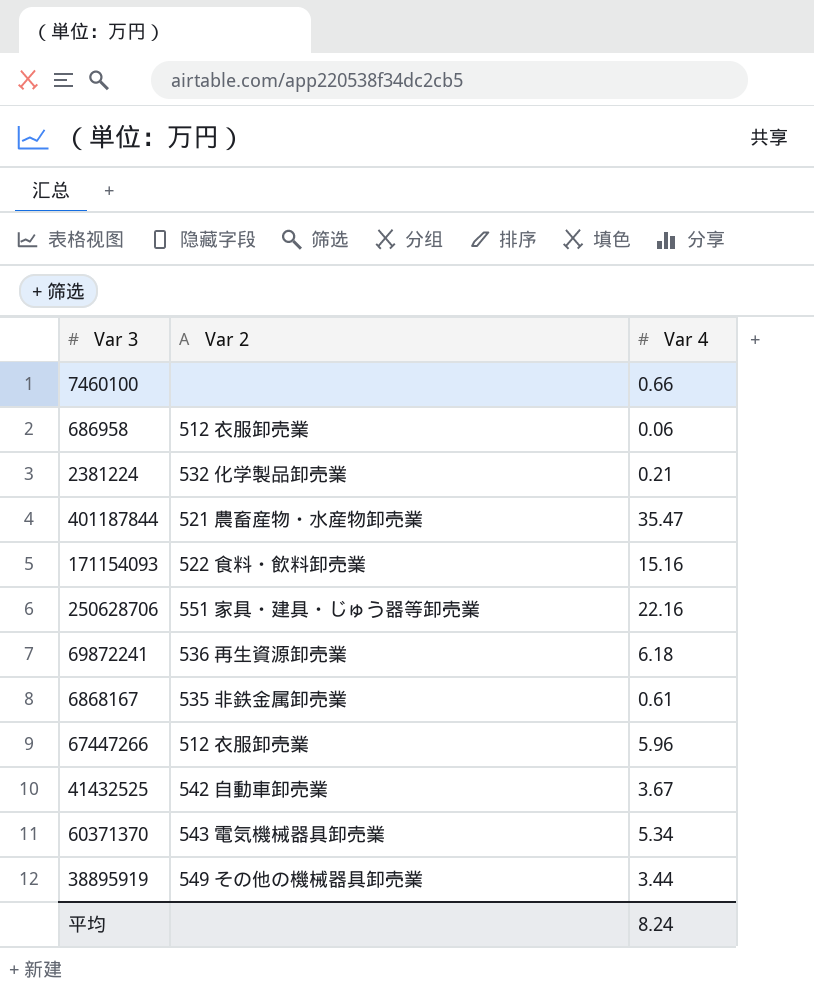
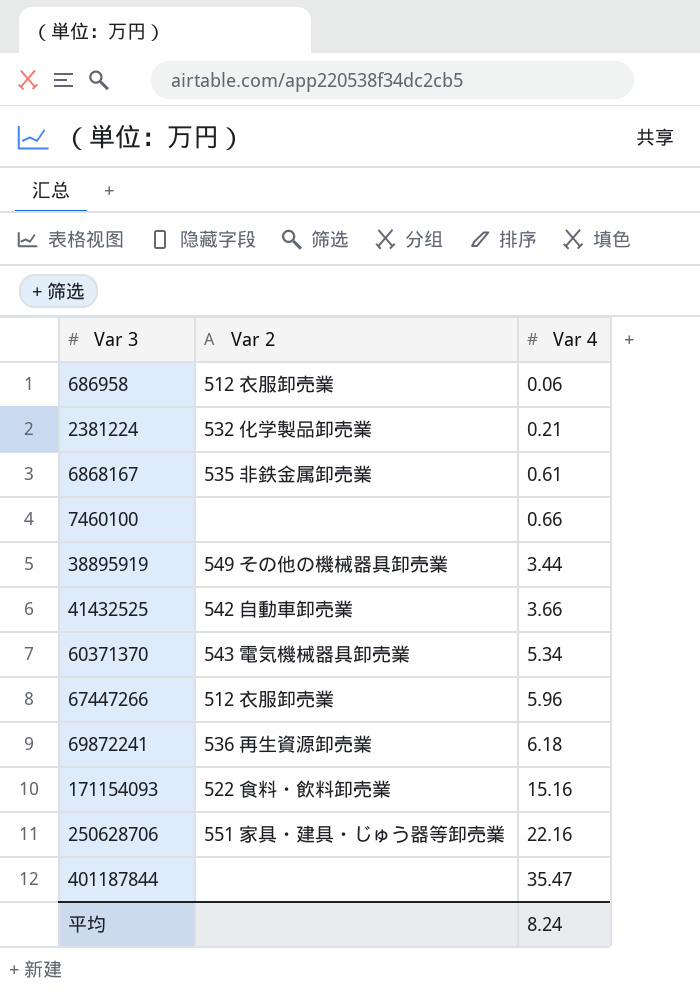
row order: none -> Var 3 ascending
41432525 | Var 4: 3.67 -> 3.66
401187844 | Var 2: 521 農畜産物・水産物卸売業 -> none

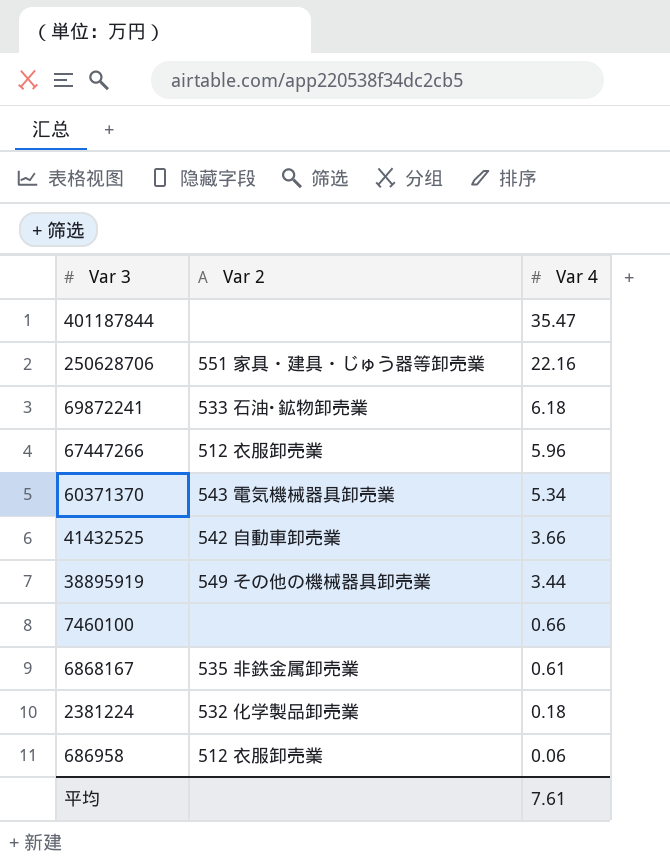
row order: Var 3 ascending -> Var 3 descending
row 171154093: 522 食料・飲料卸売業 | 15.16 -> none
69872241 | Var 2: 536 再生資源卸売業 -> 533 石油･鉱物卸売業
2381224 | Var 4: 0.21 -> 0.18
平均 | Var 4: 8.24 -> 7.61

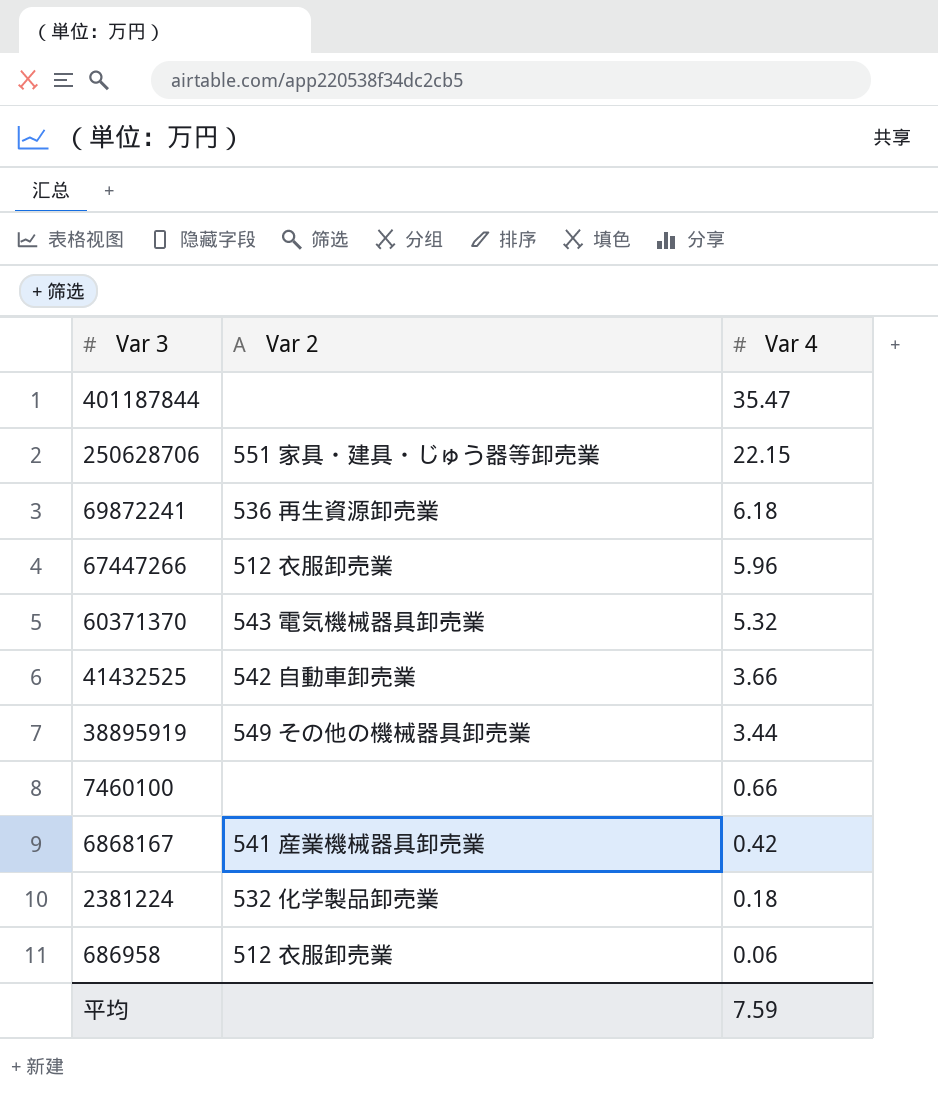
250628706 | Var 4: 22.16 -> 22.15
69872241 | Var 2: 533 石油･鉱物卸売業 -> 536 再生資源卸売業
60371370 | Var 4: 5.34 -> 5.32
6868167 | Var 2: 535 非鉄金属卸売業 -> 541 産業機械器具卸売業
6868167 | Var 4: 0.61 -> 0.42
平均 | Var 4: 7.61 -> 7.59

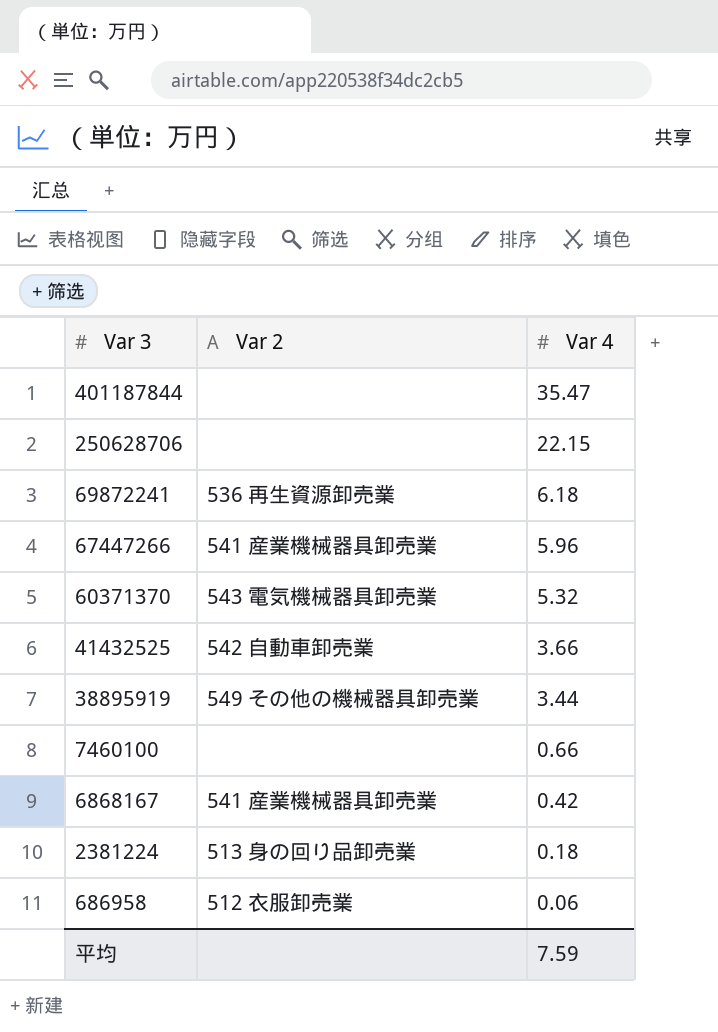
250628706 | Var 2: 551 家具・建具・じゅう器等卸売業 -> none
67447266 | Var 2: 512 衣服卸売業 -> 541 産業機械器具卸売業
2381224 | Var 2: 532 化学製品卸売業 -> 513 身の回り品卸売業

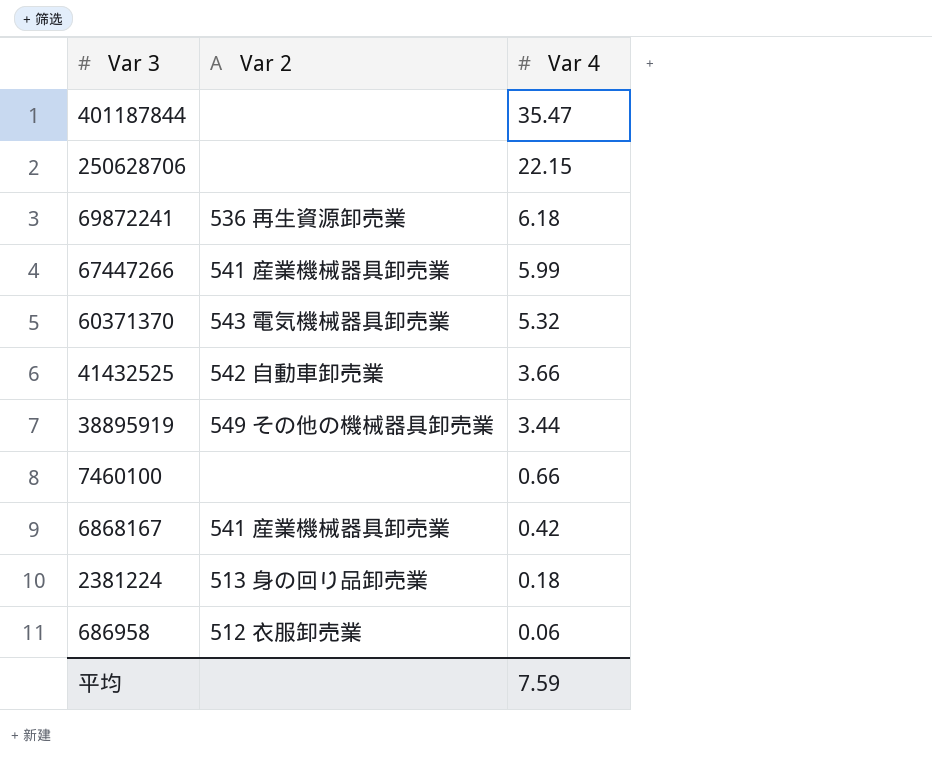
67447266 | Var 4: 5.96 -> 5.99

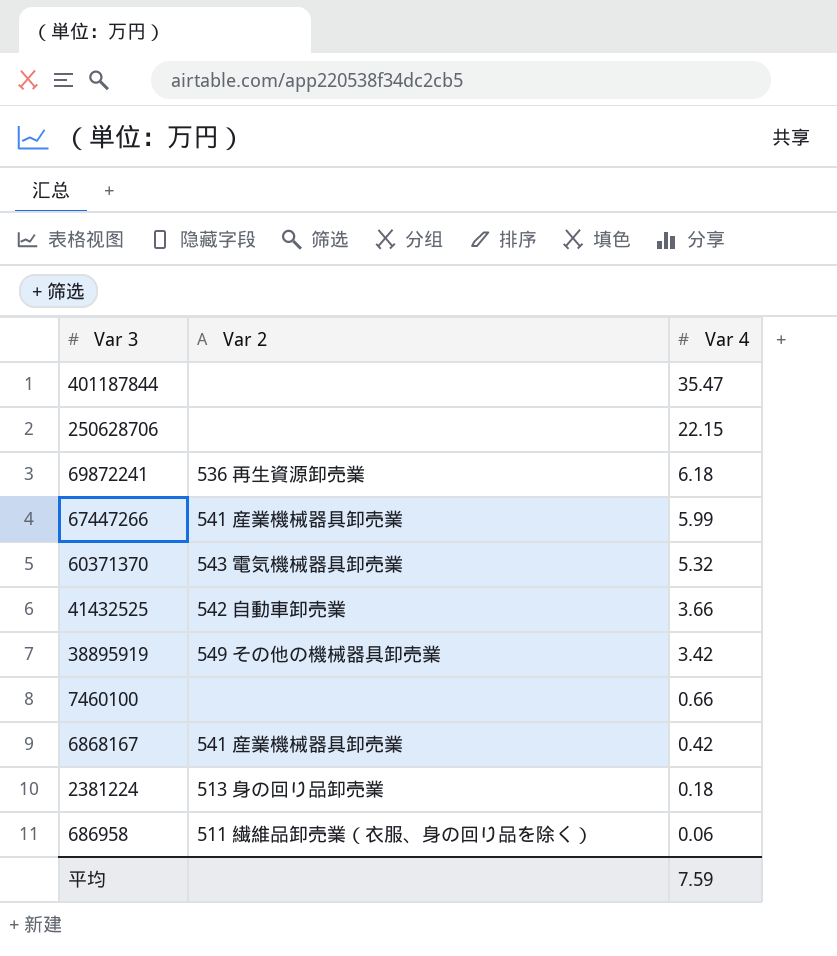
38895919 | Var 4: 3.44 -> 3.42
686958 | Var 2: 512 衣服卸売業 -> 511 繊維品卸売業（衣服、身の回り品を除く）

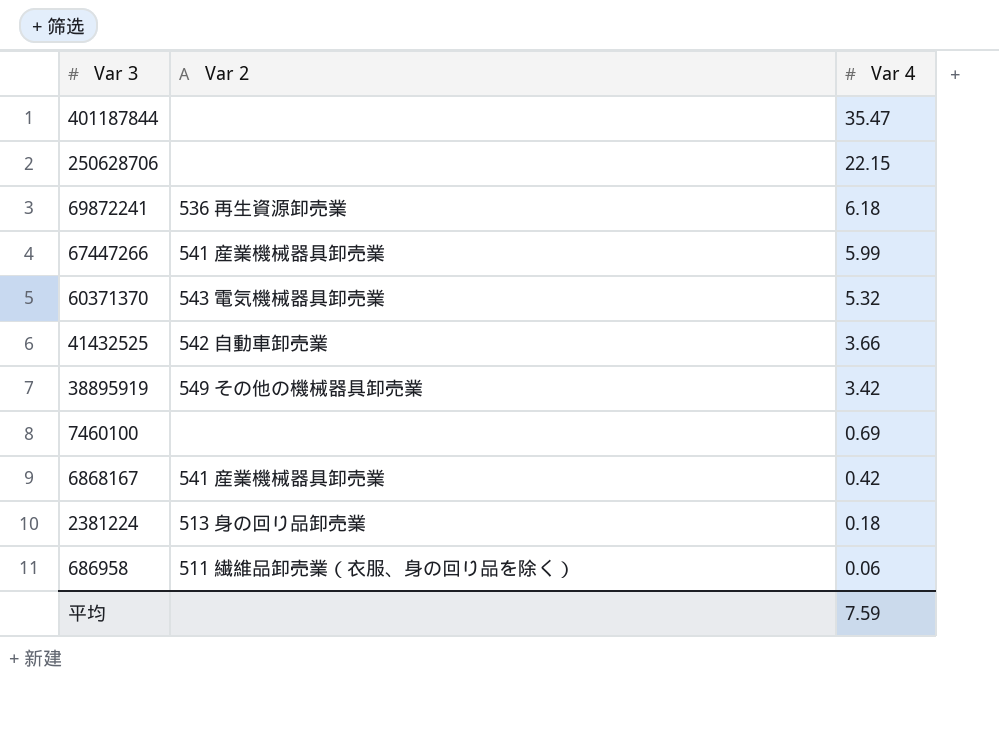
7460100 | Var 4: 0.66 -> 0.69

